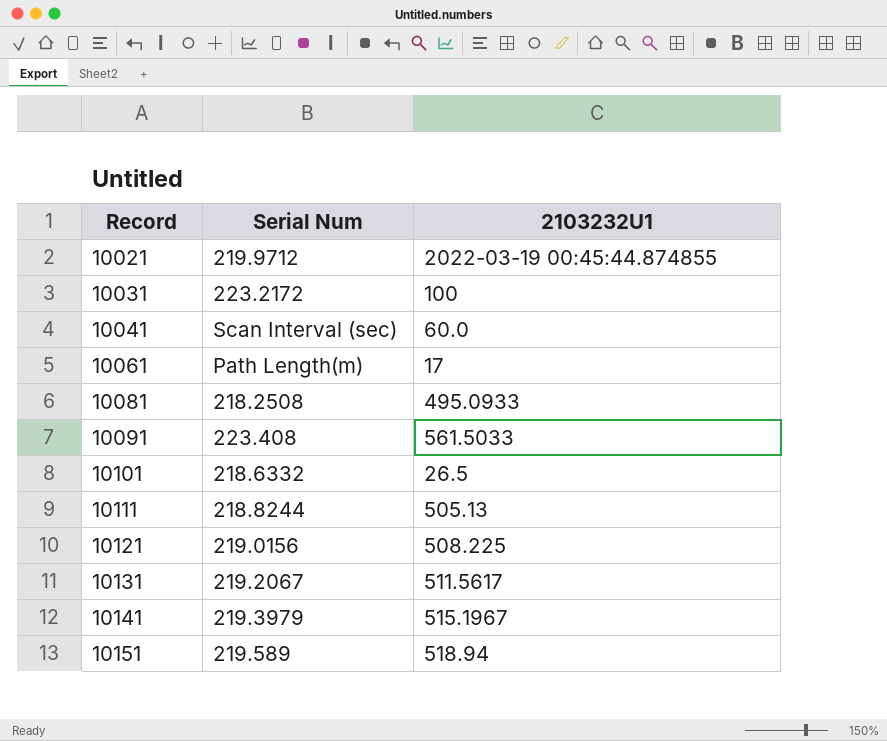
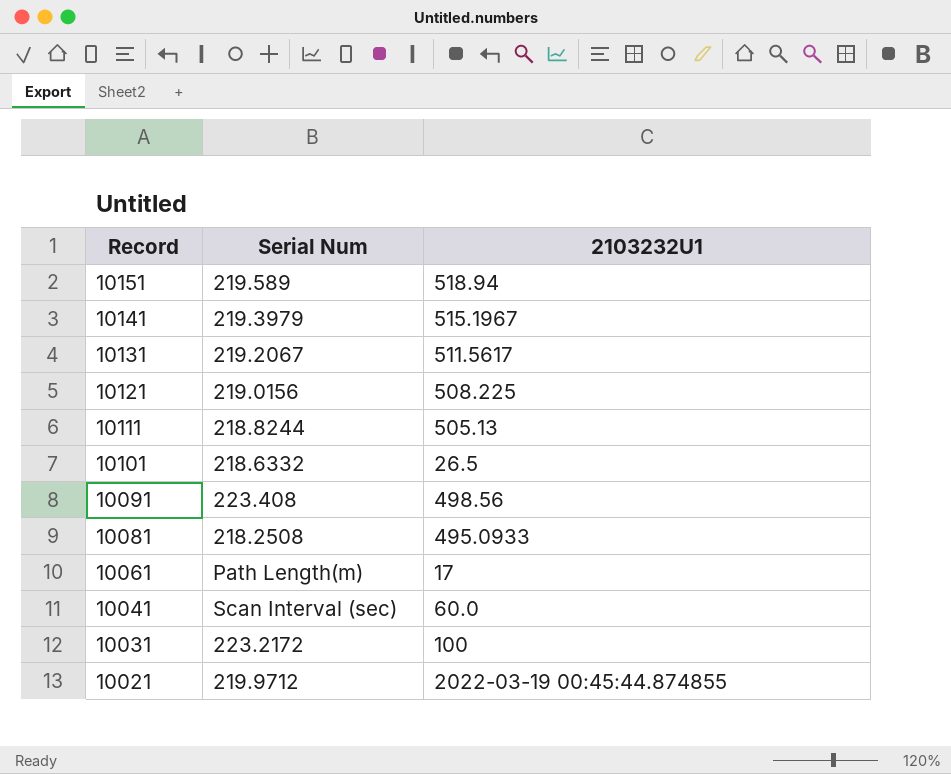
row order: Record ascending -> Record descending
10091 | 2103232U1: 561.5033 -> 498.56

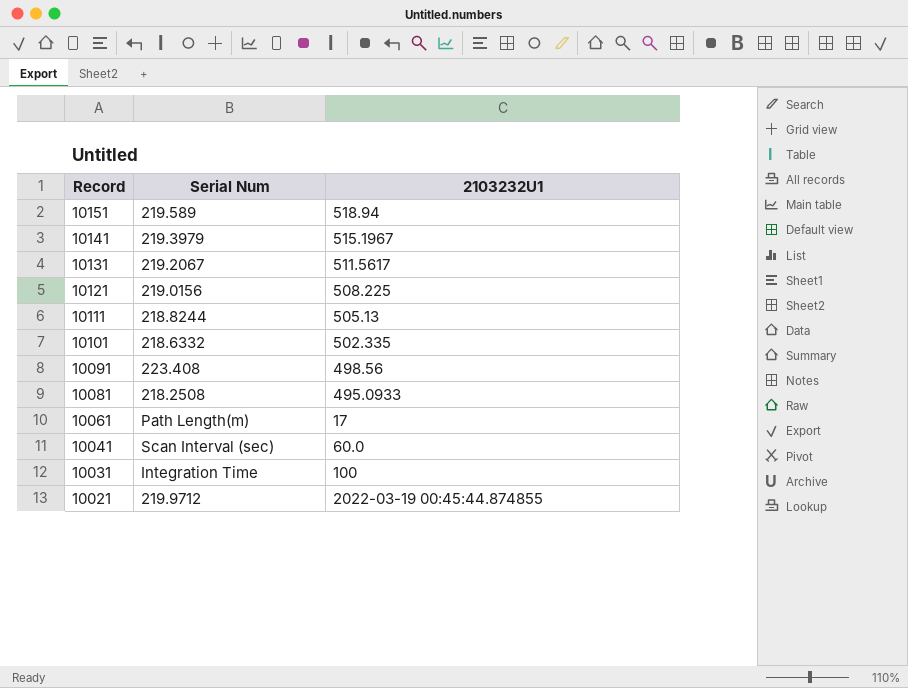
10101 | 2103232U1: 26.5 -> 502.335
10031 | Serial Num: 223.2172 -> Integration Time

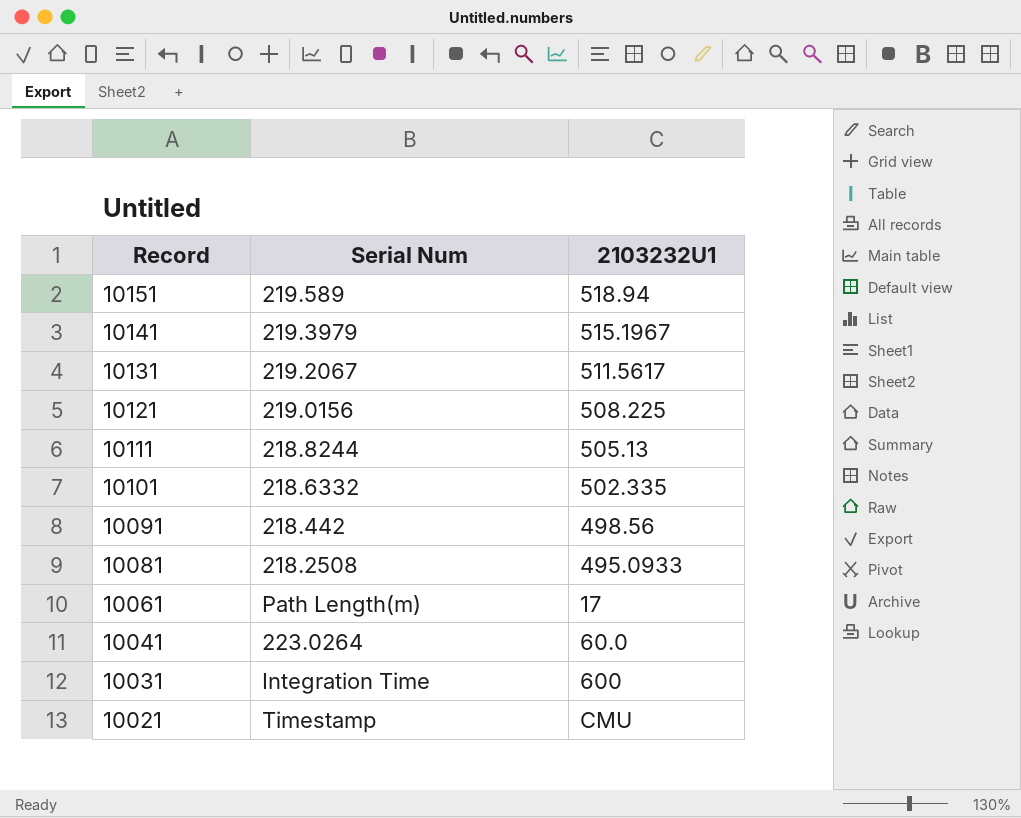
10091 | Serial Num: 223.408 -> 218.442
10041 | Serial Num: Scan Interval (sec) -> 223.0264
10031 | 2103232U1: 100 -> 600
10021 | Serial Num: 219.9712 -> Timestamp
10021 | 2103232U1: 2022-03-19 00:45:44.874855 -> CMU

